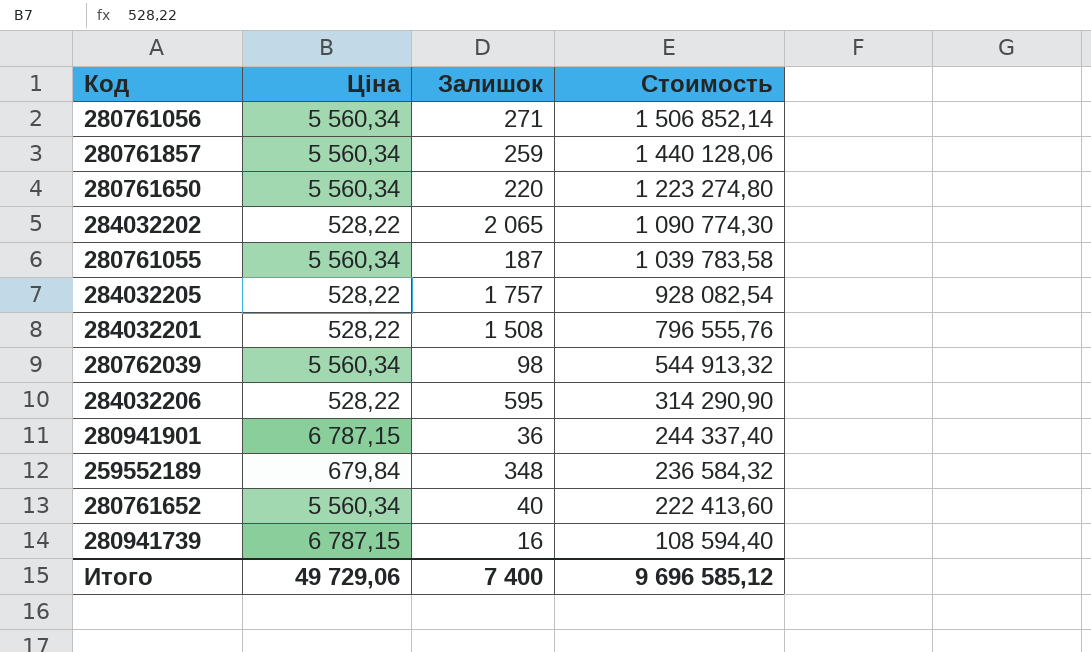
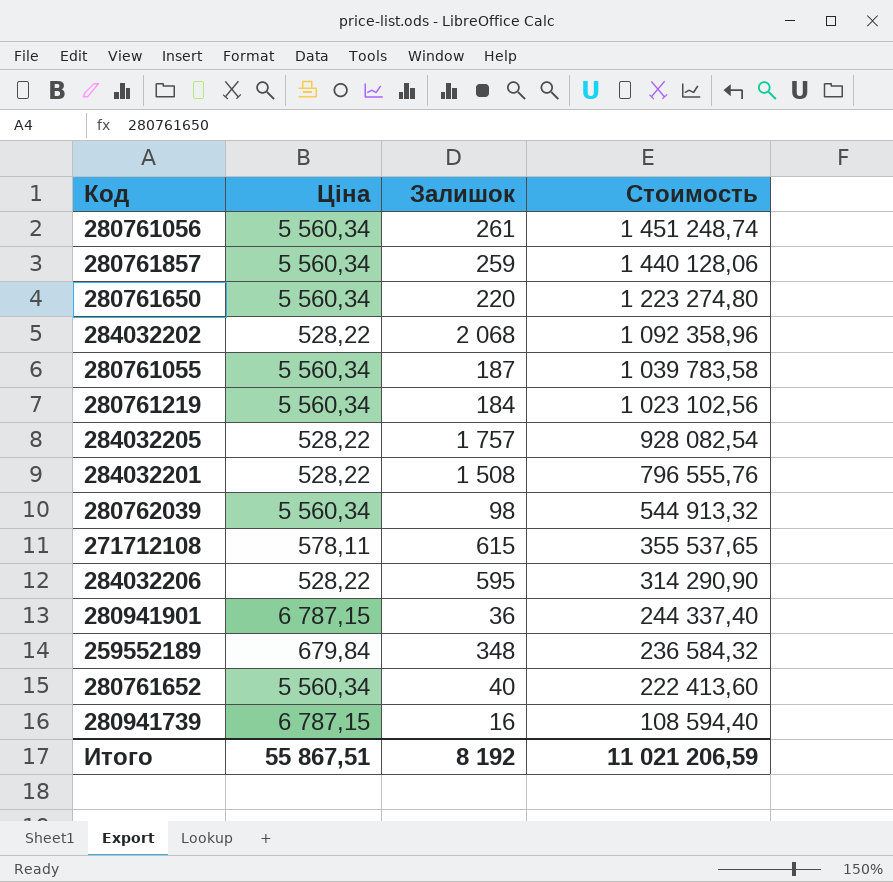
280761056 | Залишок: 271 -> 261
280761056 | Стоимость: 1 506 852,14 -> 1 451 248,74
284032202 | Залишок: 2 065 -> 2 068
284032202 | Стоимость: 1 090 774,30 -> 1 092 358,96
row 280761219: none -> 5 560,34 | 184 | 1 023 102,56
row 271712108: none -> 578,11 | 615 | 355 537,65
Итого | Ціна: 49 729,06 -> 55 867,51
Итого | Залишок: 7 400 -> 8 192
Итого | Стоимость: 9 696 585,12 -> 11 021 206,59

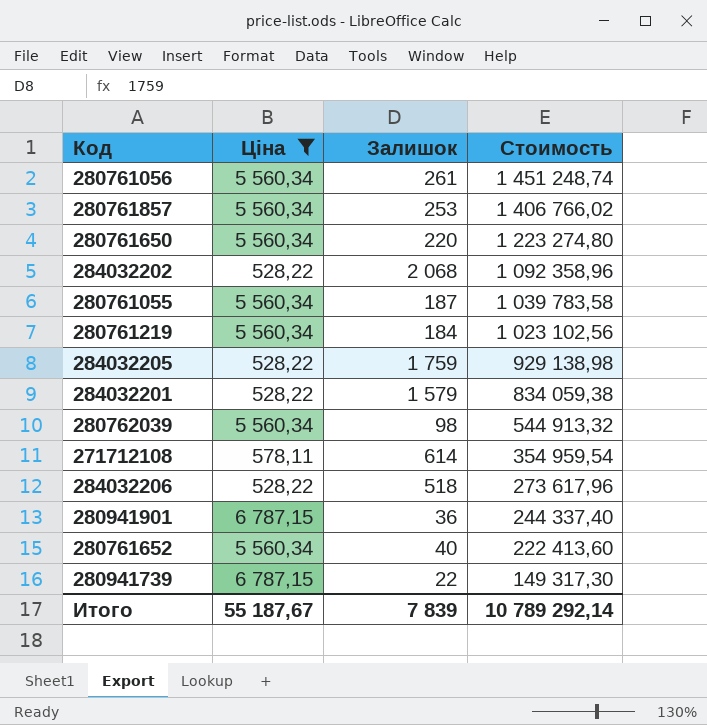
filter: none -> Ціна != 679,84
280761857 | Залишок: 259 -> 253
280761857 | Стоимость: 1 440 128,06 -> 1 406 766,02
284032205 | Залишок: 1 757 -> 1 759
284032205 | Стоимость: 928 082,54 -> 929 138,98
284032201 | Залишок: 1 508 -> 1 579
284032201 | Стоимость: 796 555,76 -> 834 059,38
271712108 | Залишок: 615 -> 614
271712108 | Стоимость: 355 537,65 -> 354 959,54
284032206 | Залишок: 595 -> 518
284032206 | Стоимость: 314 290,90 -> 273 617,96
280941739 | Залишок: 16 -> 22
280941739 | Стоимость: 108 594,40 -> 149 317,30
Итого | Ціна: 55 867,51 -> 55 187,67
Итого | Залишок: 8 192 -> 7 839
Итого | Стоимость: 11 021 206,59 -> 10 789 292,14

